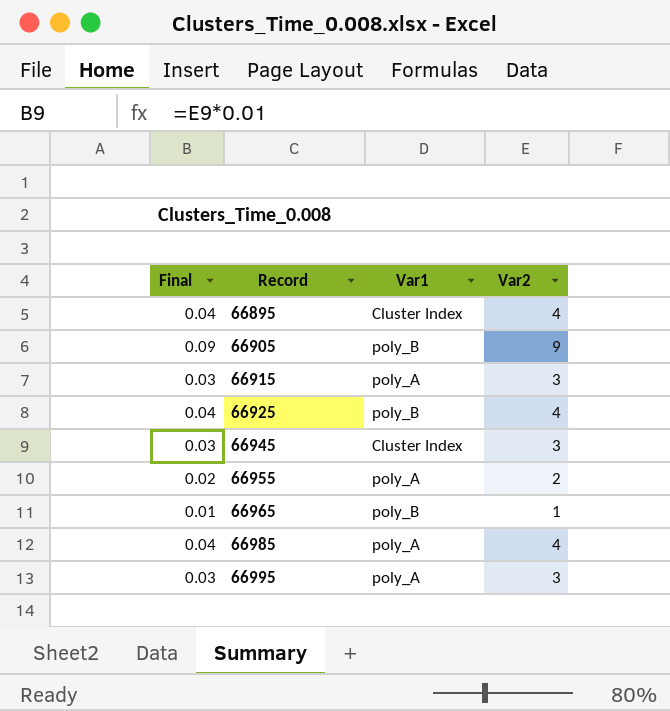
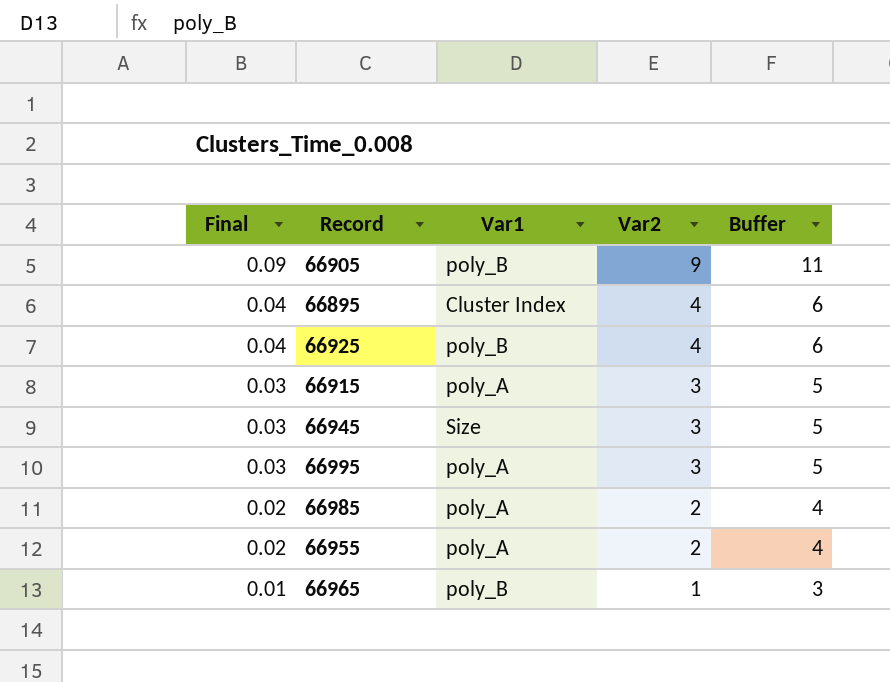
row order: Record ascending -> Final descending
column Buffer | formula: none -> [Var2] + 2
66945 | Var1: Cluster Index -> Size
66985 | Final: 0.04 -> 0.02
66985 | Var2: 4 -> 2

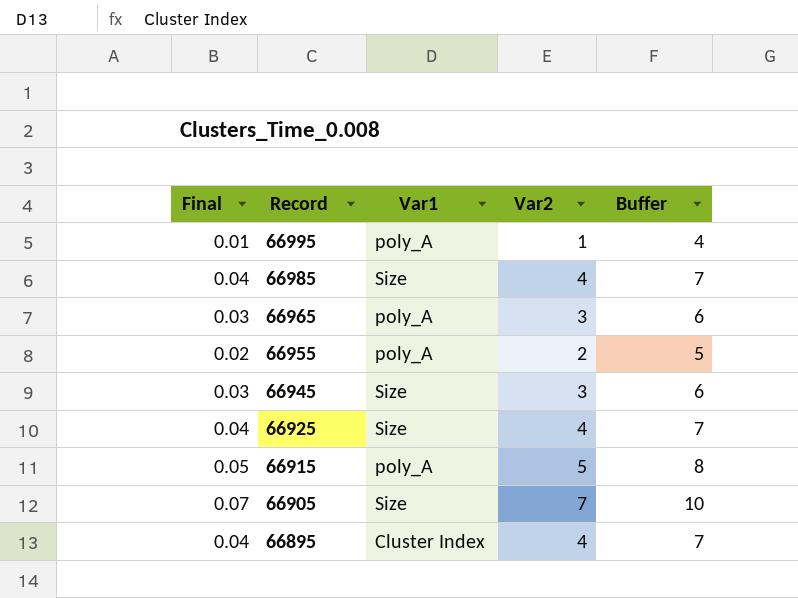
row order: Final descending -> Record descending
column Buffer | formula: [Var2] + 2 -> [Var2] + 3
66995 | Final: 0.03 -> 0.01
66995 | Var2: 3 -> 1
66985 | Final: 0.02 -> 0.04
66985 | Var1: poly_A -> Size
66985 | Var2: 2 -> 4
66965 | Final: 0.01 -> 0.03
66965 | Var1: poly_B -> poly_A
66965 | Var2: 1 -> 3
66925 | Var1: poly_B -> Size
66915 | Final: 0.03 -> 0.05
66915 | Var2: 3 -> 5
66905 | Final: 0.09 -> 0.07
66905 | Var1: poly_B -> Size
66905 | Var2: 9 -> 7

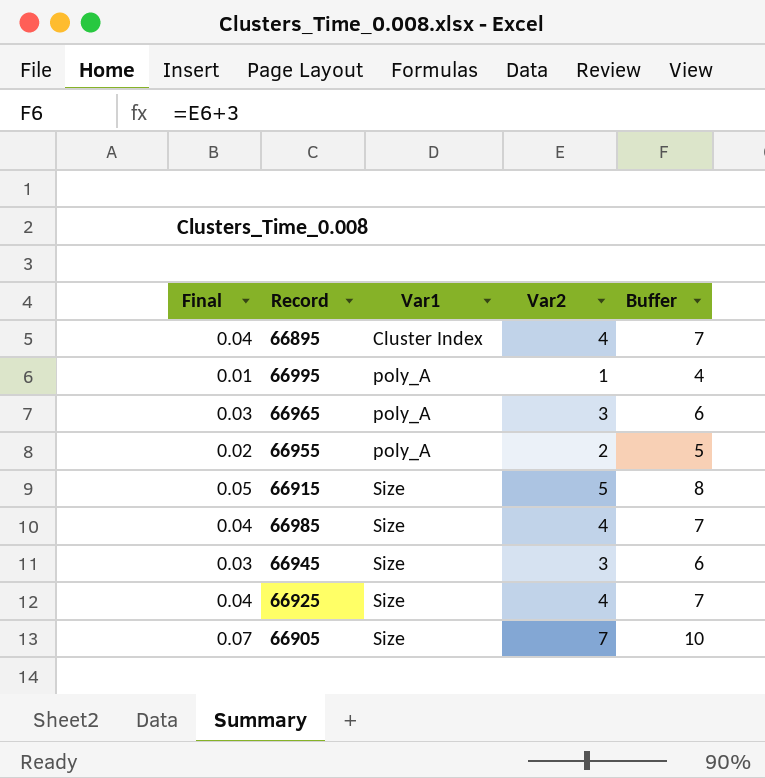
row order: Record descending -> Var1 ascending
66915 | Var1: poly_A -> Size

